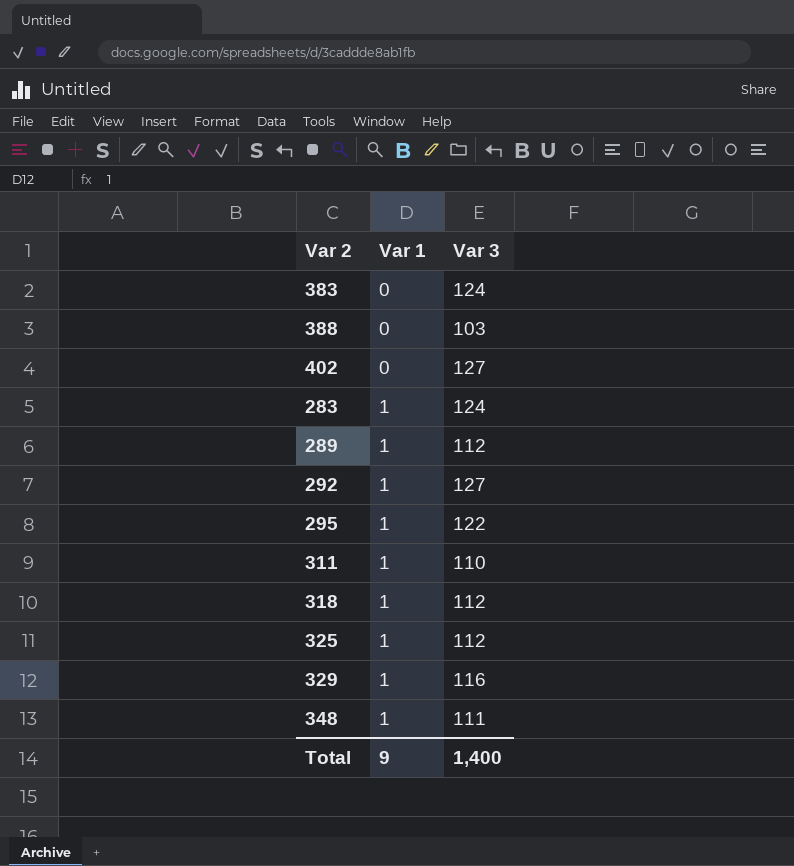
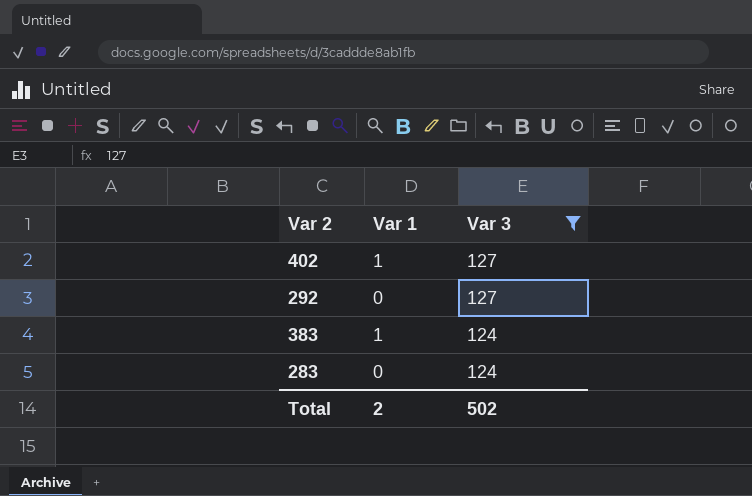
filter: none -> Var 3 >= 124
row order: Var 1 ascending -> Var 3 descending
402 | Var 1: 0 -> 1
292 | Var 1: 1 -> 0
383 | Var 1: 0 -> 1
283 | Var 1: 1 -> 0
Total | Var 1: 9 -> 2
Total | Var 3: 1,400 -> 502

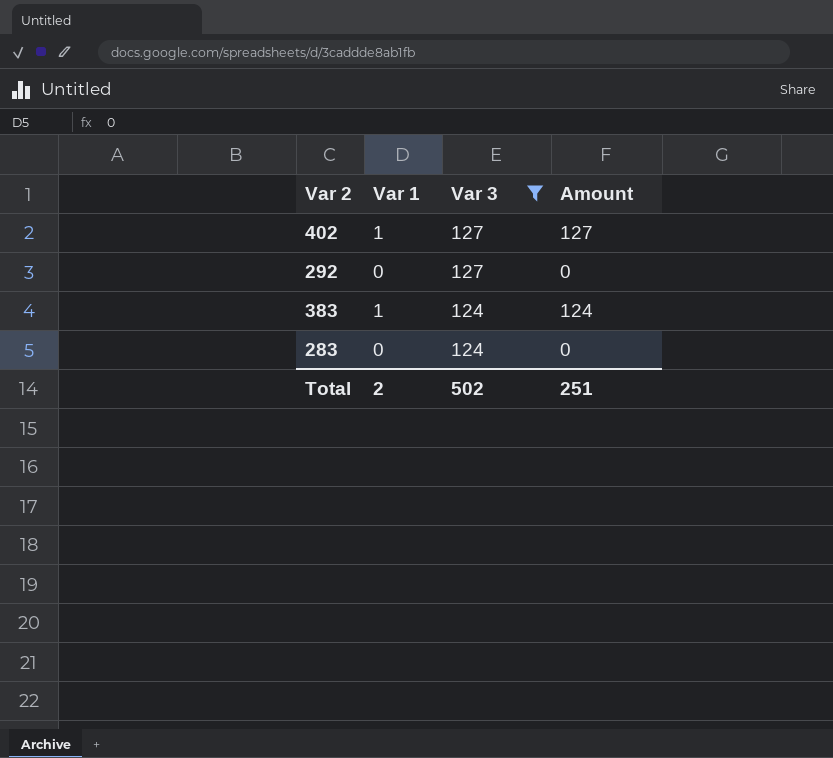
column Amount | formula: none -> [Var 1] * [Var 3]

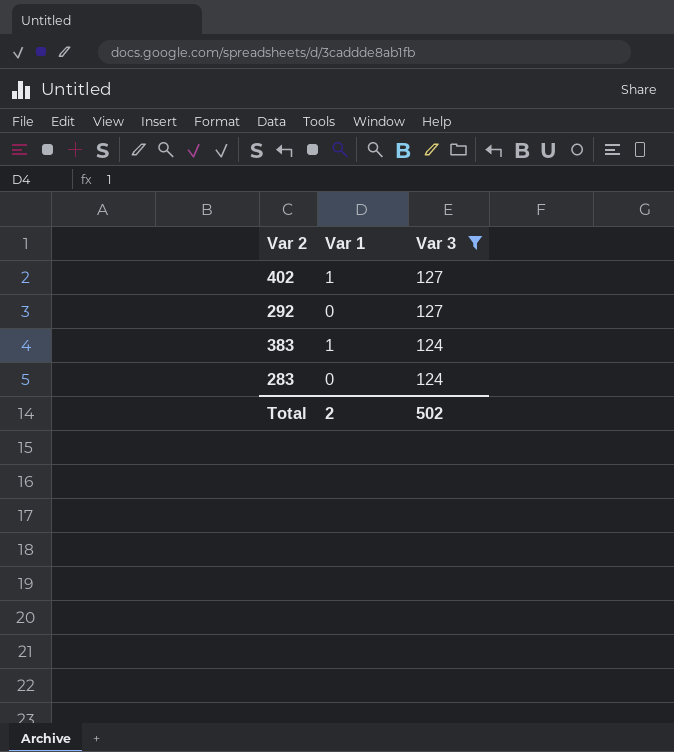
column Amount | formula: [Var 1] * [Var 3] -> none

